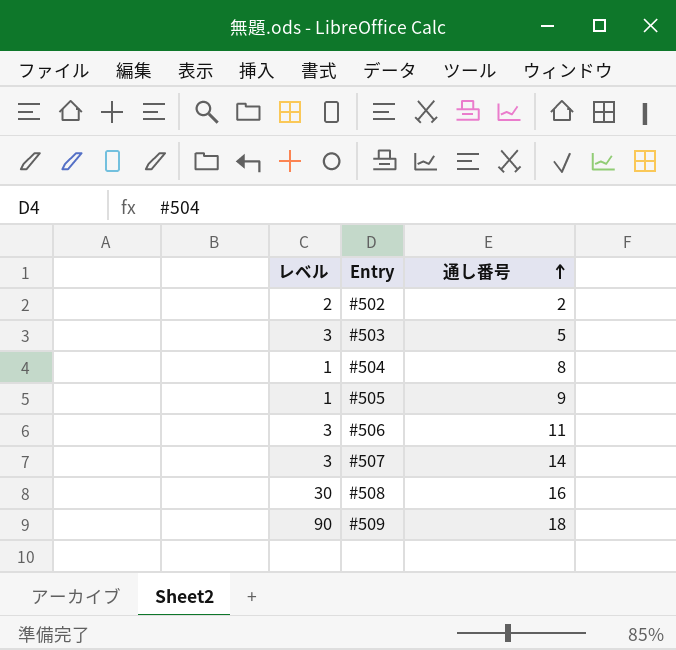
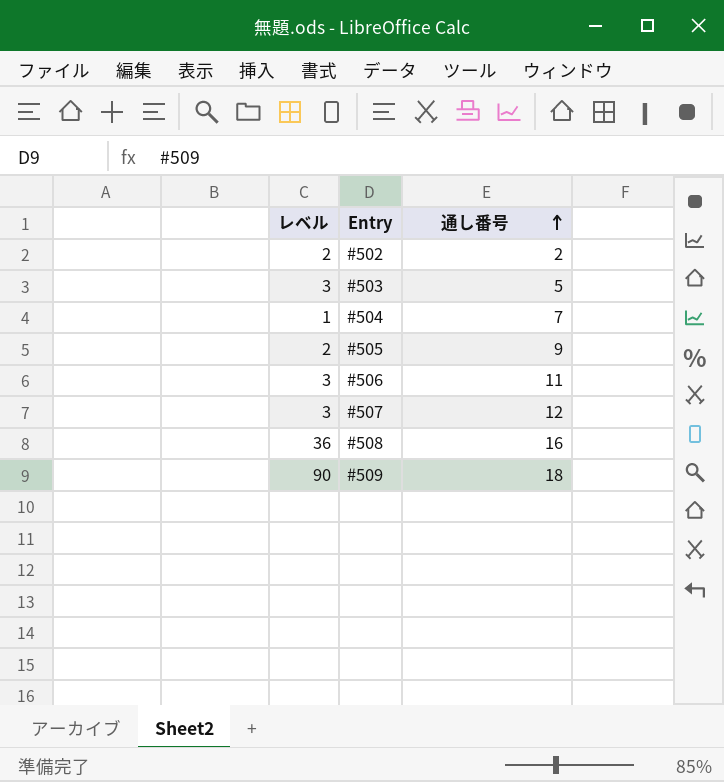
#504 | 通し番号: 8 -> 7
#505 | レベル: 1 -> 2
#507 | 通し番号: 14 -> 12
#508 | レベル: 30 -> 36

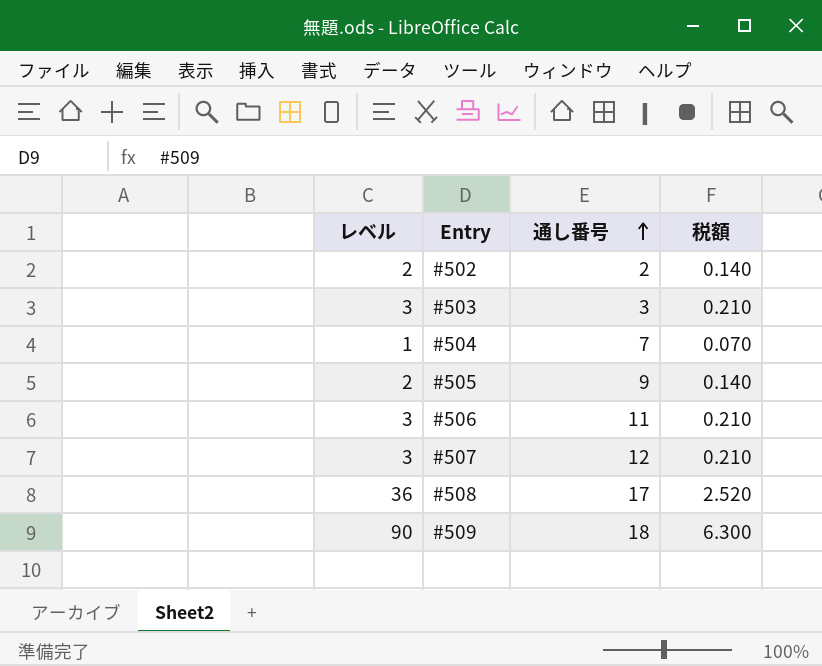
column 税額 | formula: none -> [レベル] * 0.07
#503 | 通し番号: 5 -> 3
#508 | 通し番号: 16 -> 17

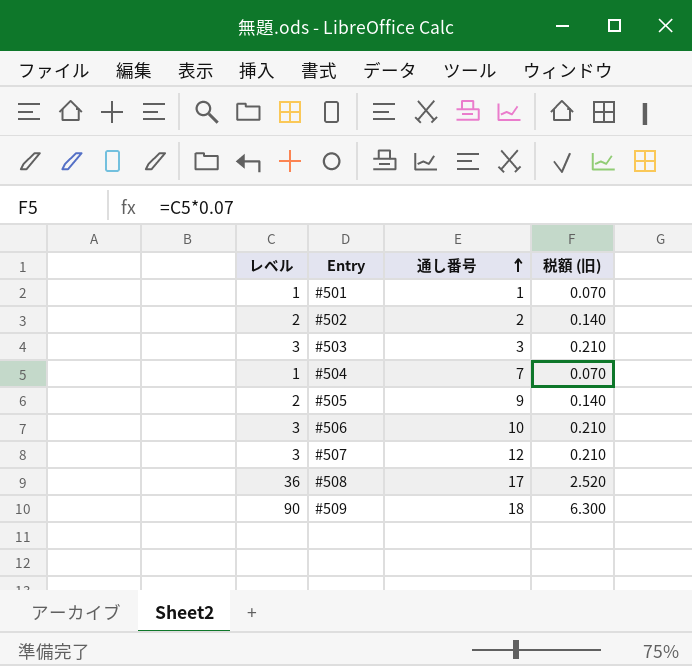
column name: 税額 -> 税額 (旧)
row #501: none -> 1 | 1 | 0.070
#506 | 通し番号: 11 -> 10

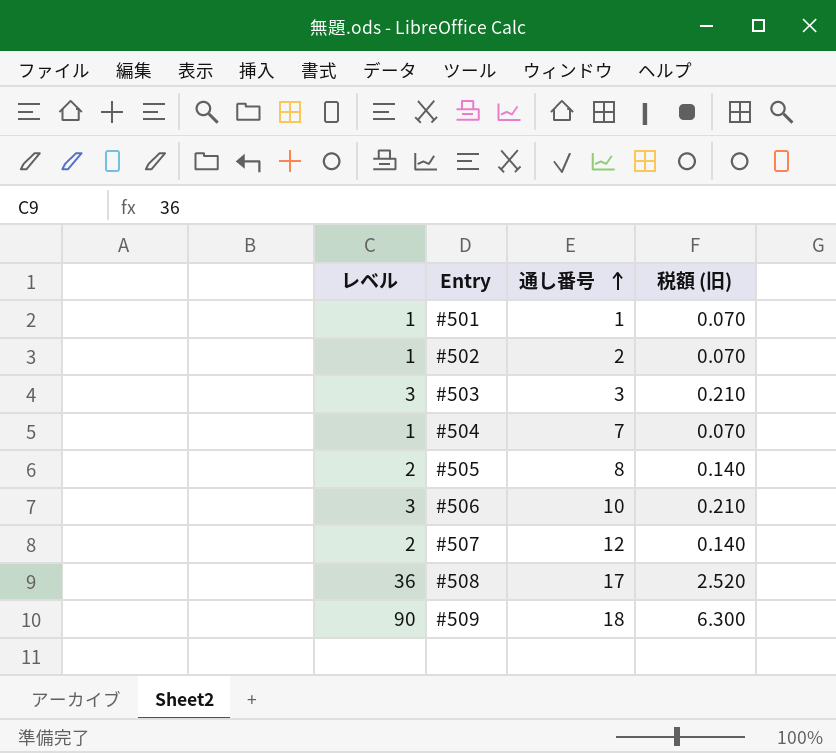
#502 | レベル: 2 -> 1
#502 | 税額 (旧): 0.140 -> 0.070
#505 | 通し番号: 9 -> 8
#507 | レベル: 3 -> 2
#507 | 税額 (旧): 0.210 -> 0.140

